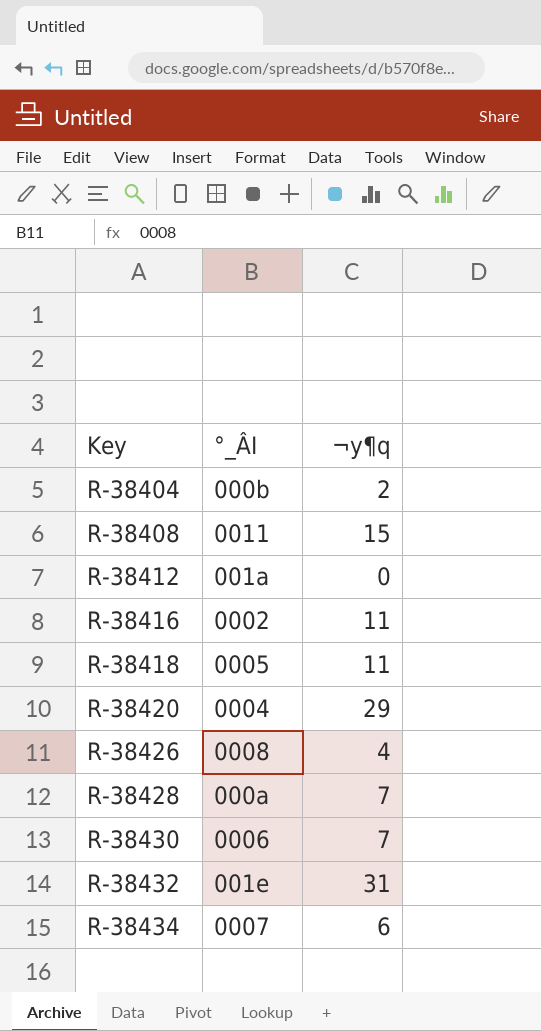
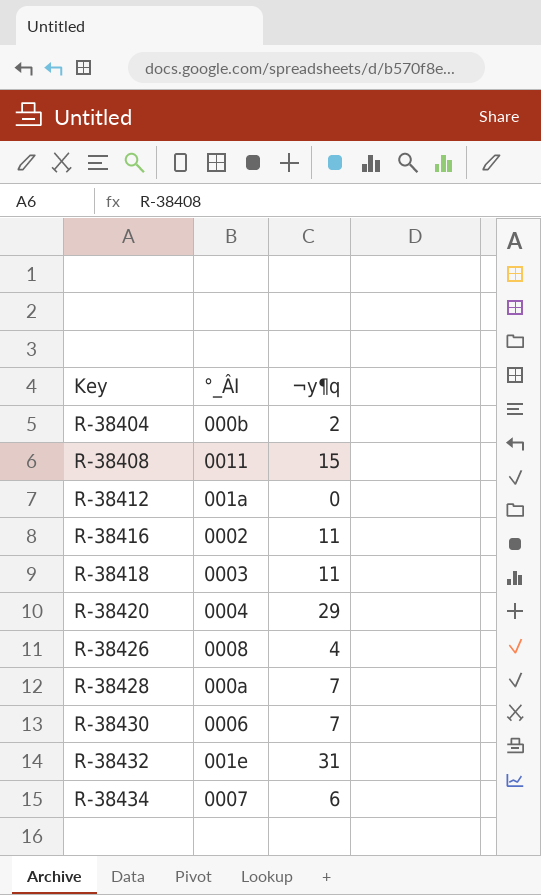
R-38418 | °_ÂI: 0005 -> 0003

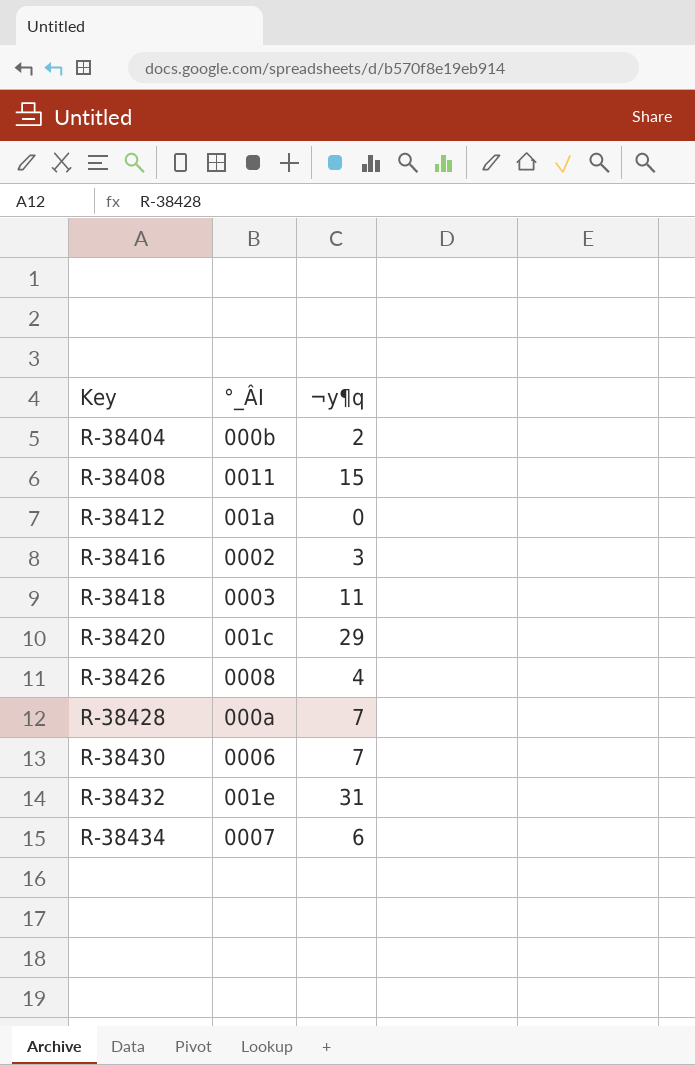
R-38416 | ¬y¶q: 11 -> 3
R-38420 | °_ÂI: 0004 -> 001c

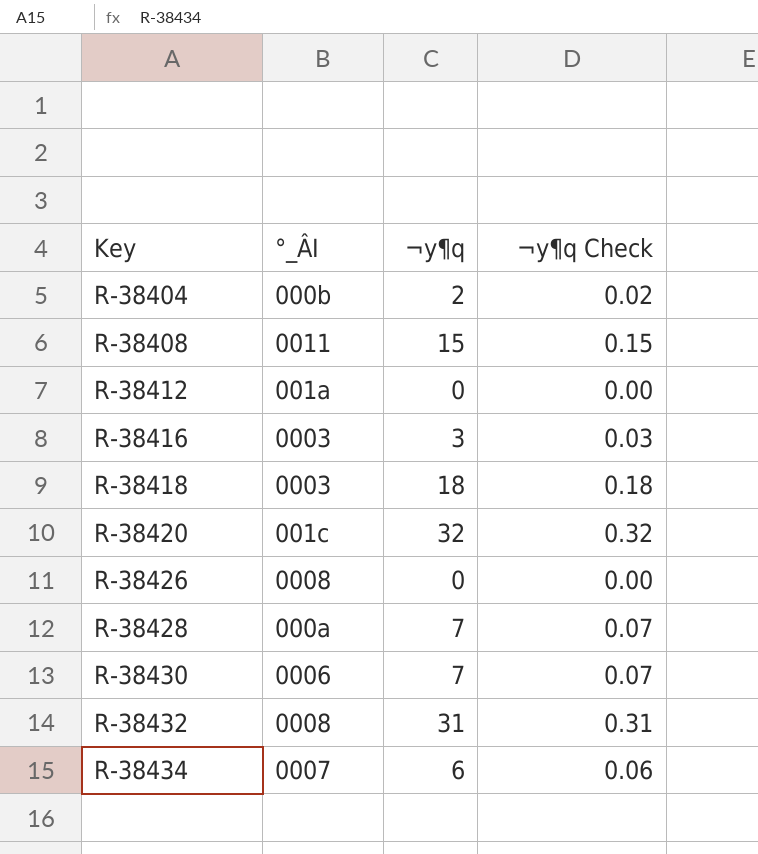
column ¬y¶q Check | formula: none -> [¬y¶q] * 0.01
R-38416 | °_ÂI: 0002 -> 0003
R-38418 | ¬y¶q: 11 -> 18
R-38420 | ¬y¶q: 29 -> 32
R-38426 | ¬y¶q: 4 -> 0
R-38432 | °_ÂI: 001e -> 0008

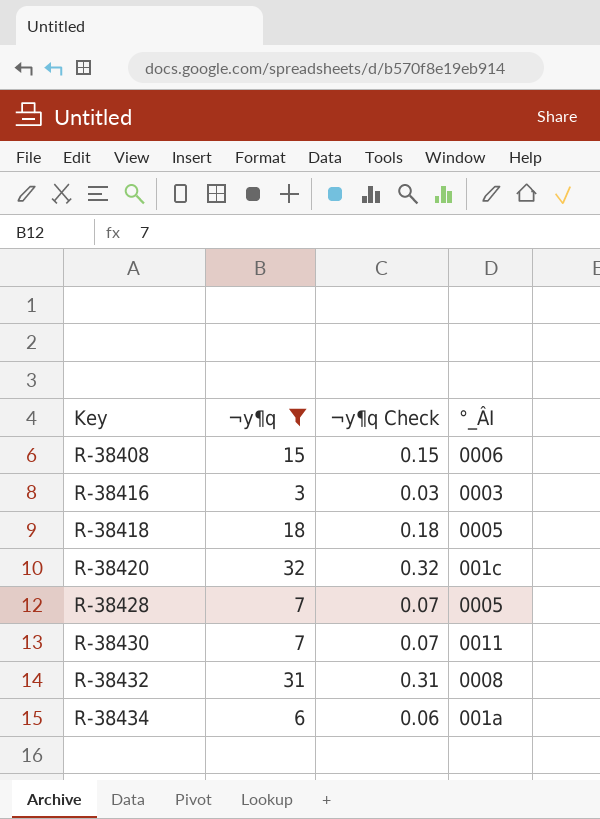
filter: none -> ¬y¶q >= 3
column °_ÂI | position: 2 -> 4
R-38408 | °_ÂI: 0011 -> 0006
R-38418 | °_ÂI: 0003 -> 0005
R-38428 | °_ÂI: 000a -> 0005
R-38430 | °_ÂI: 0006 -> 0011
R-38434 | °_ÂI: 0007 -> 001a

